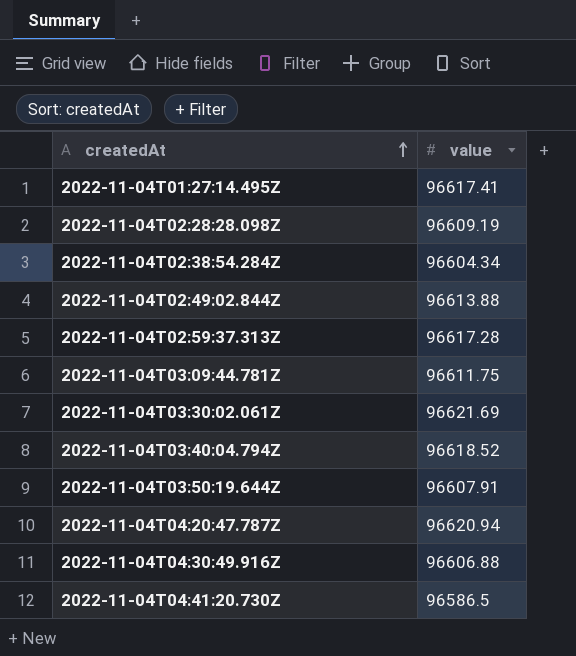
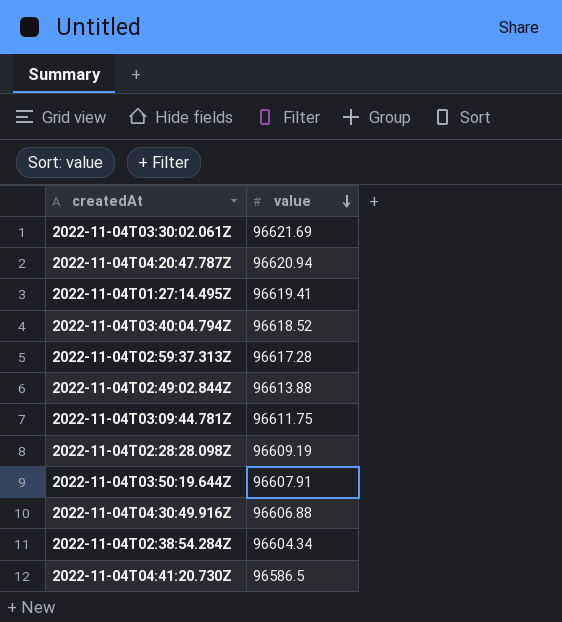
row order: createdAt ascending -> value descending
2022-11-04T01:27:14.495Z | value: 96617.41 -> 96619.41

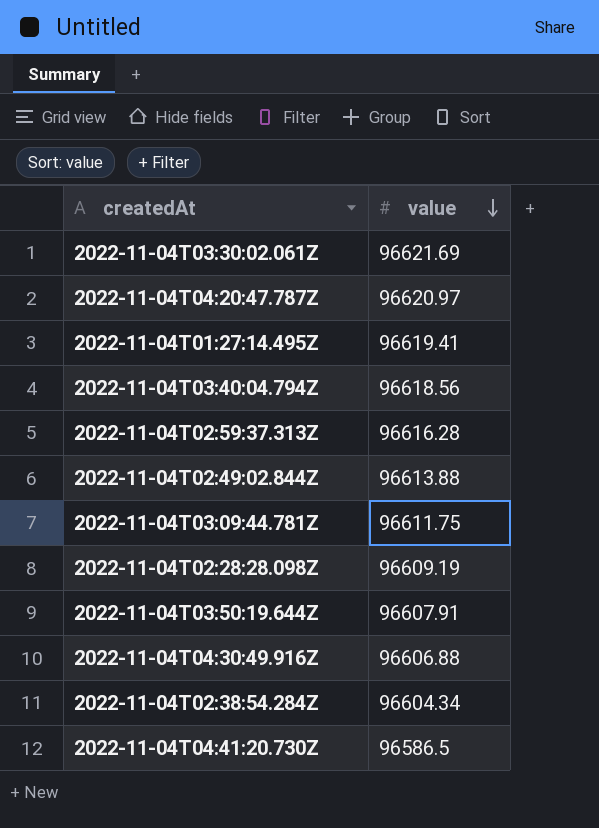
2022-11-04T04:20:47.787Z | value: 96620.94 -> 96620.97
2022-11-04T03:40:04.794Z | value: 96618.52 -> 96618.56
2022-11-04T02:59:37.313Z | value: 96617.28 -> 96616.28

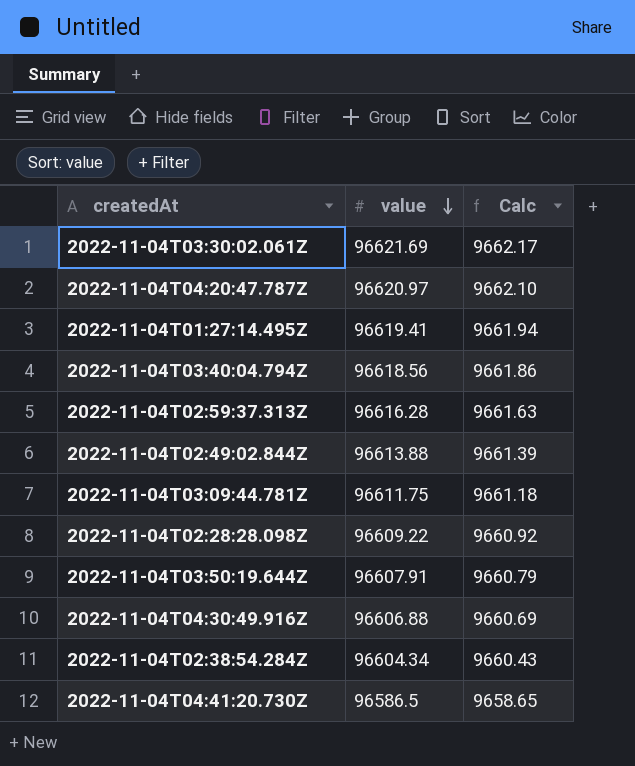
column Calc | formula: none -> [value] * 0.1
2022-11-04T02:28:28.098Z | value: 96609.19 -> 96609.22

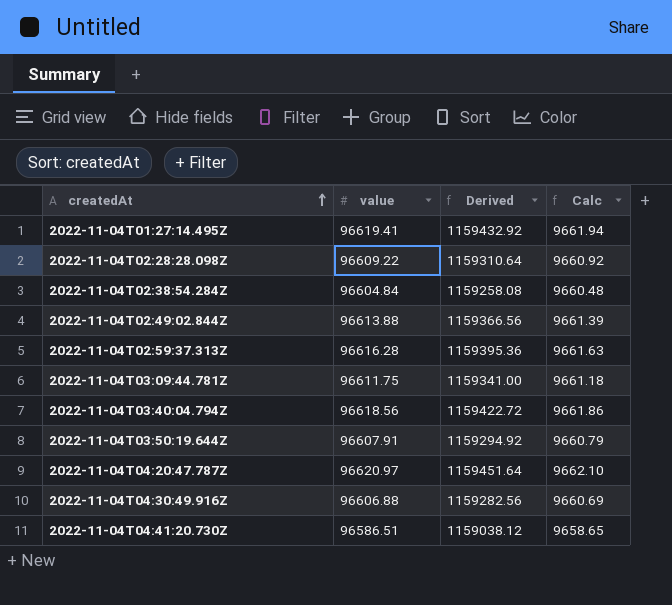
row order: value descending -> createdAt ascending
column Derived | formula: none -> [value] * 12
row 2022-11-04T03:30:02.061Z: 96621.69 | 9662.17 -> none
2022-11-04T02:38:54.284Z | value: 96604.34 -> 96604.84
2022-11-04T02:38:54.284Z | Calc: 9660.43 -> 9660.48
2022-11-04T04:41:20.730Z | value: 96586.5 -> 96586.51

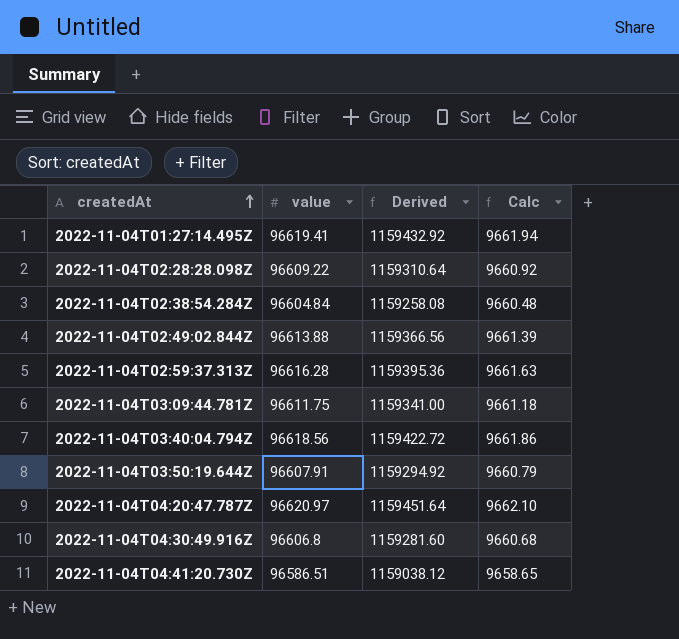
2022-11-04T04:30:49.916Z | value: 96606.88 -> 96606.8
2022-11-04T04:30:49.916Z | Derived: 1159282.56 -> 1159281.60
2022-11-04T04:30:49.916Z | Calc: 9660.69 -> 9660.68

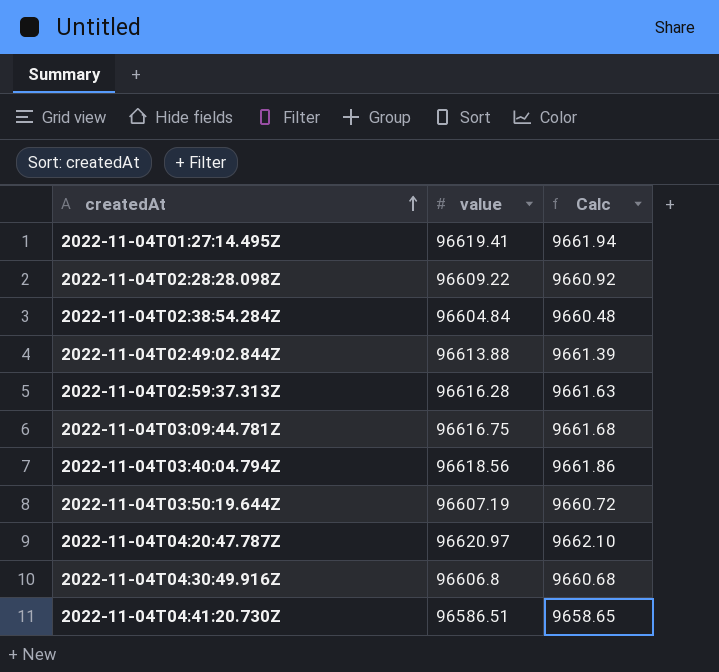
column Derived | formula: [value] * 12 -> none
2022-11-04T03:09:44.781Z | value: 96611.75 -> 96616.75
2022-11-04T03:09:44.781Z | Calc: 9661.18 -> 9661.68
2022-11-04T03:50:19.644Z | value: 96607.91 -> 96607.19
2022-11-04T03:50:19.644Z | Calc: 9660.79 -> 9660.72

